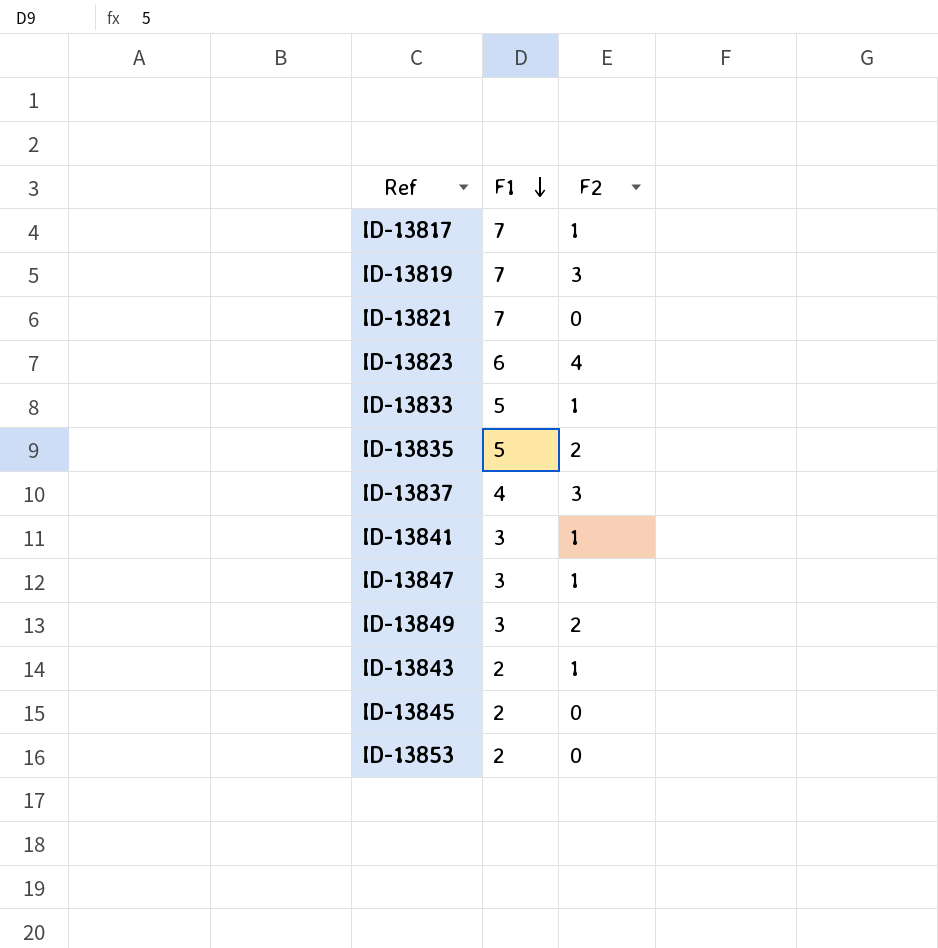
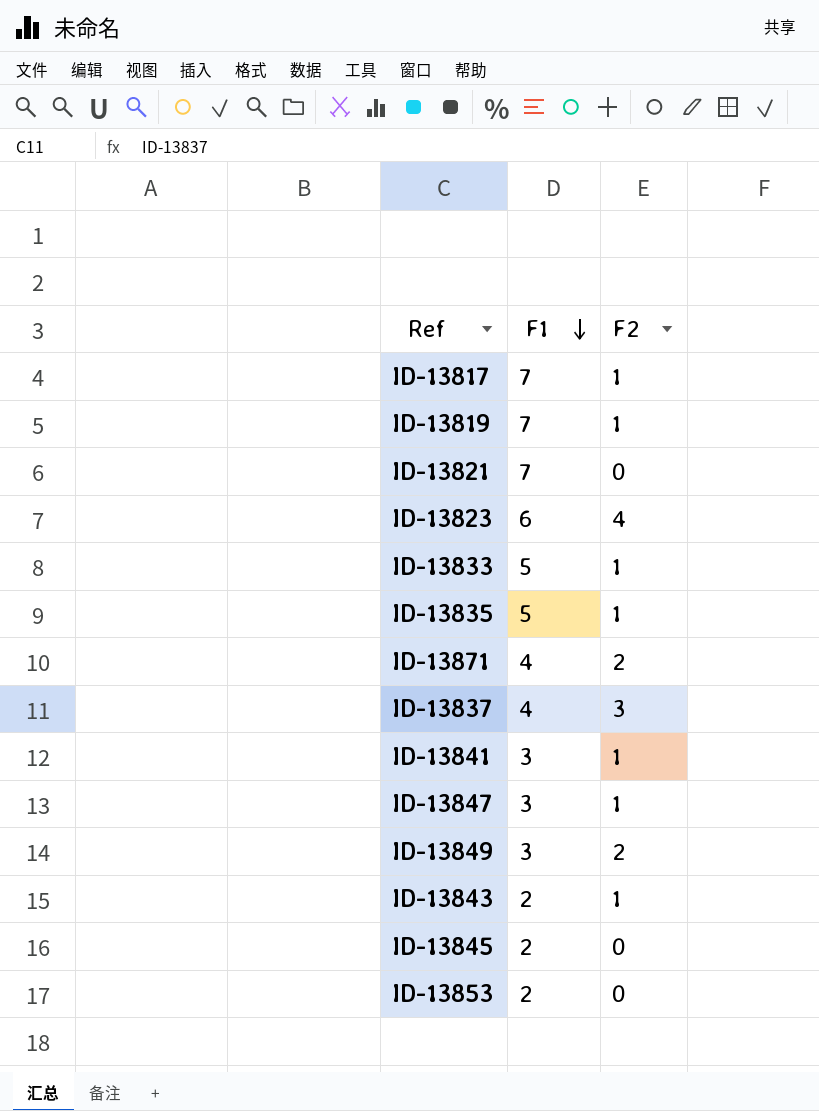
ID-13819 | F2: 3 -> 1
ID-13835 | F2: 2 -> 1
row ID-13871: none -> 4 | 2

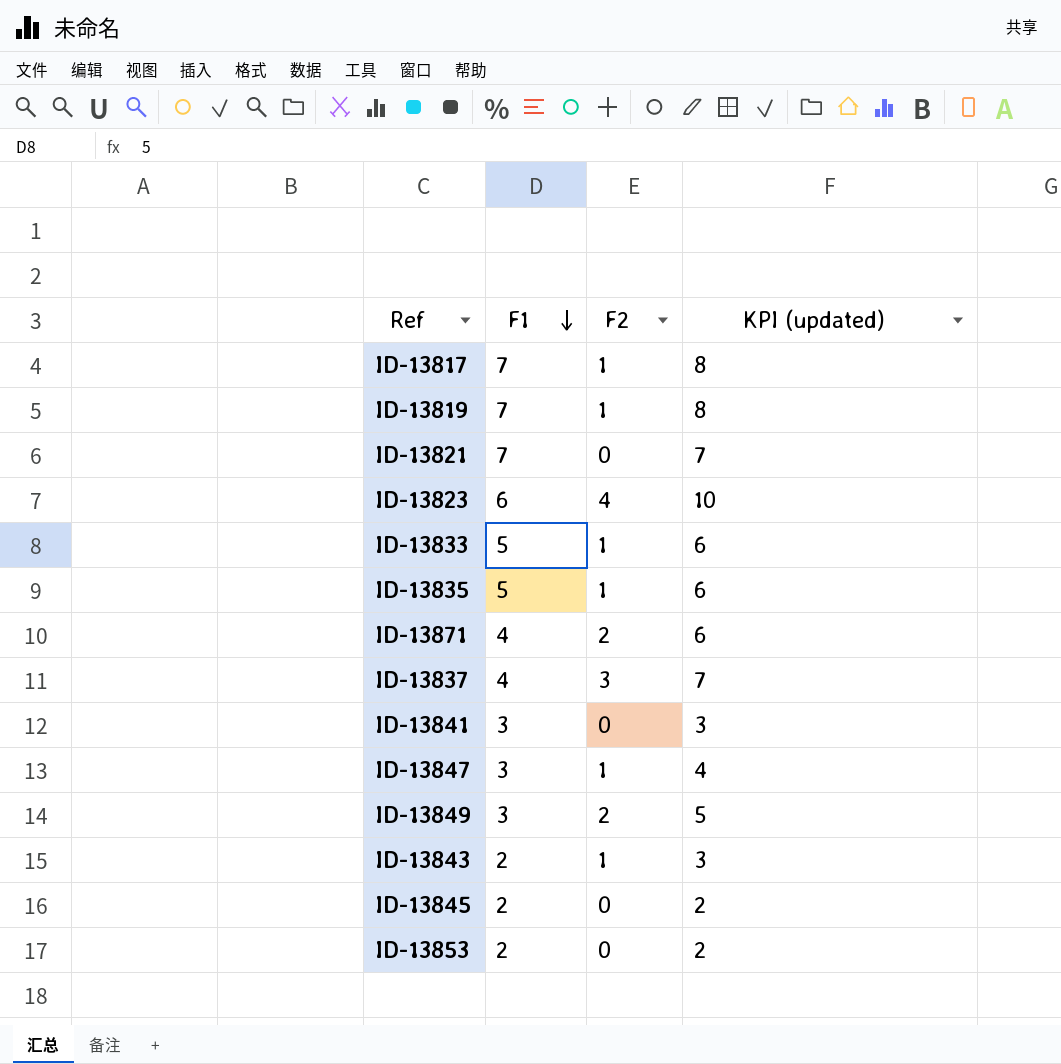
column KPI (updated) | formula: none -> [F1] + [F2]
ID-13841 | F2: 1 -> 0

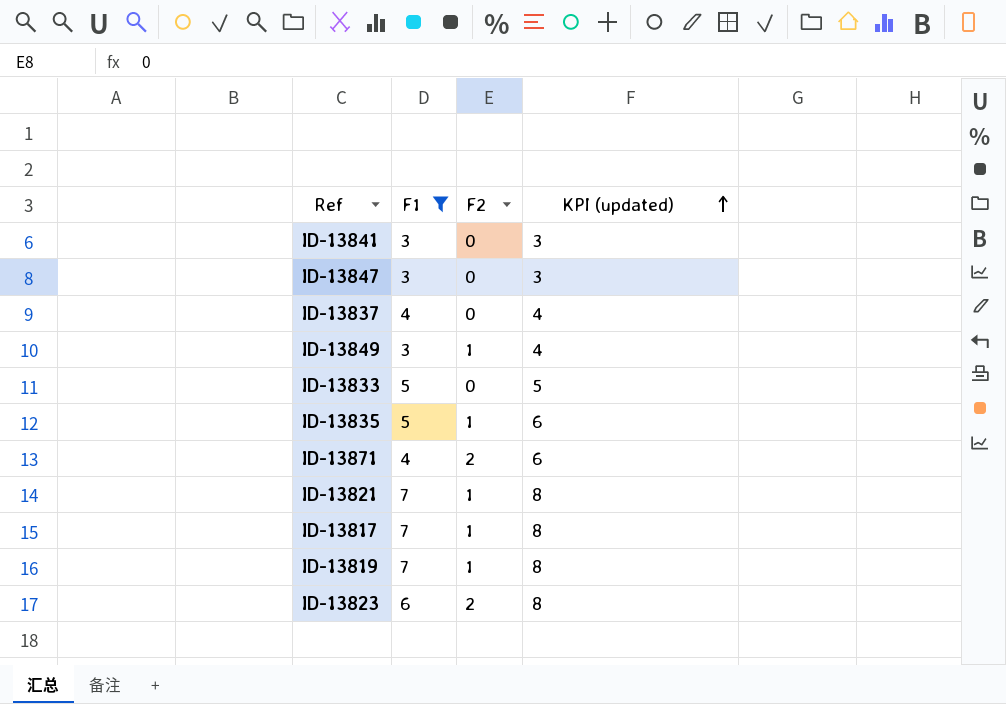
filter: none -> F1 != 2
row order: F1 descending -> KPI (updated) ascending
ID-13847 | F2: 1 -> 0
ID-13847 | KPI (updated): 4 -> 3
ID-13837 | F2: 3 -> 0
ID-13837 | KPI (updated): 7 -> 4
ID-13849 | F2: 2 -> 1
ID-13849 | KPI (updated): 5 -> 4
ID-13833 | F2: 1 -> 0
ID-13833 | KPI (updated): 6 -> 5
ID-13821 | F2: 0 -> 1
ID-13821 | KPI (updated): 7 -> 8
ID-13823 | F2: 4 -> 2
ID-13823 | KPI (updated): 10 -> 8

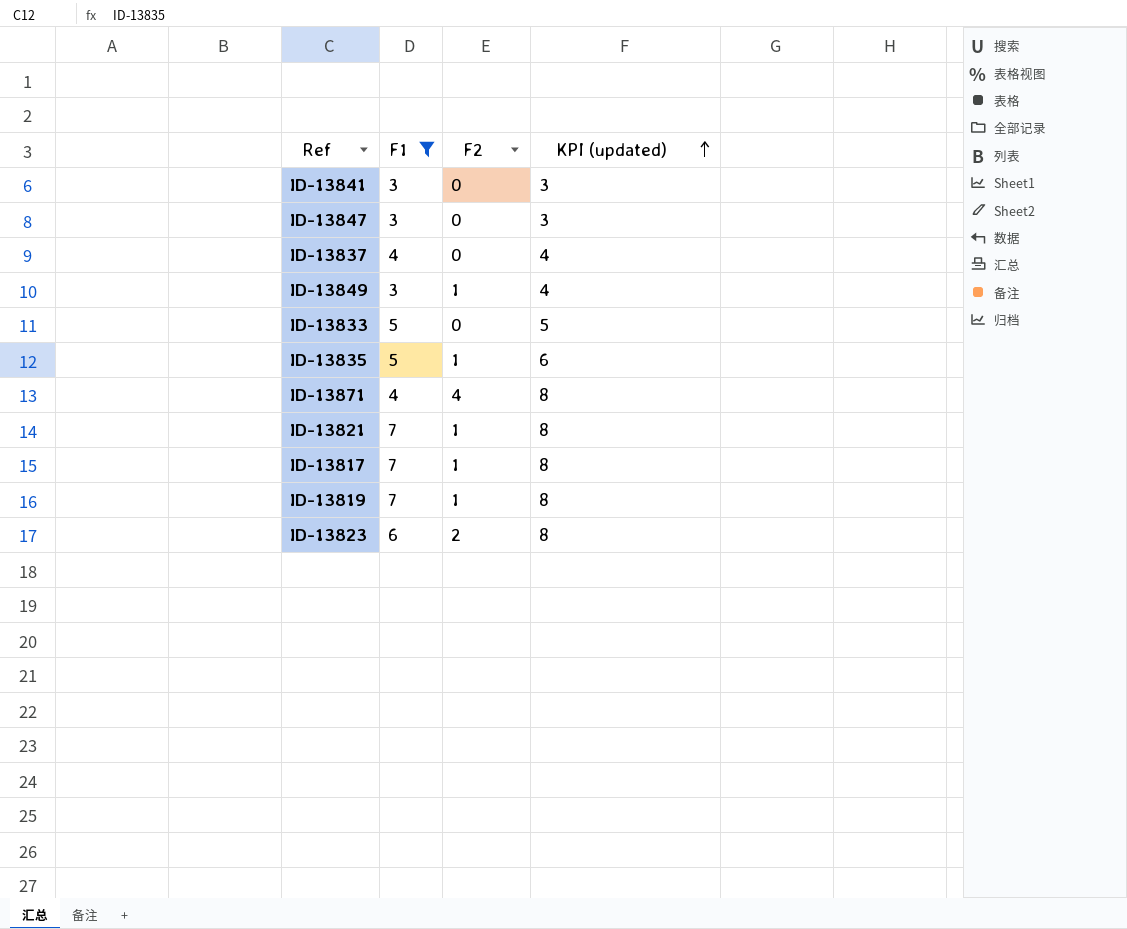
ID-13871 | F2: 2 -> 4
ID-13871 | KPI (updated): 6 -> 8

